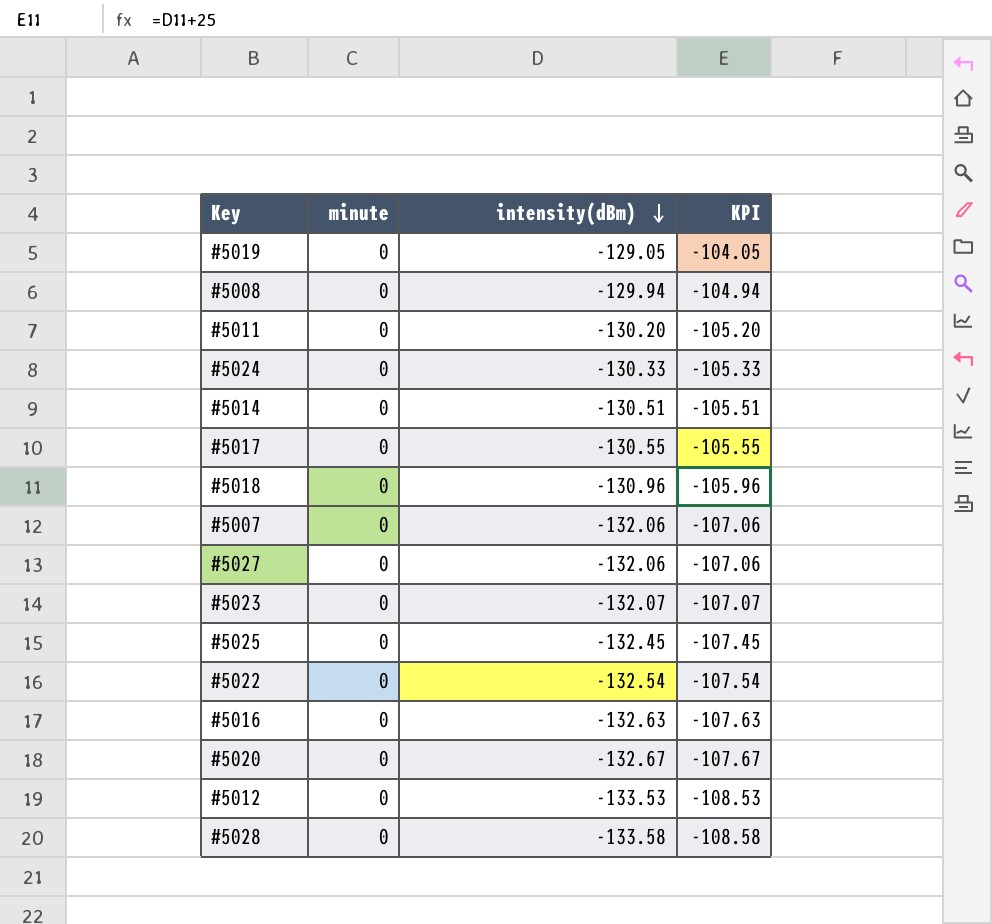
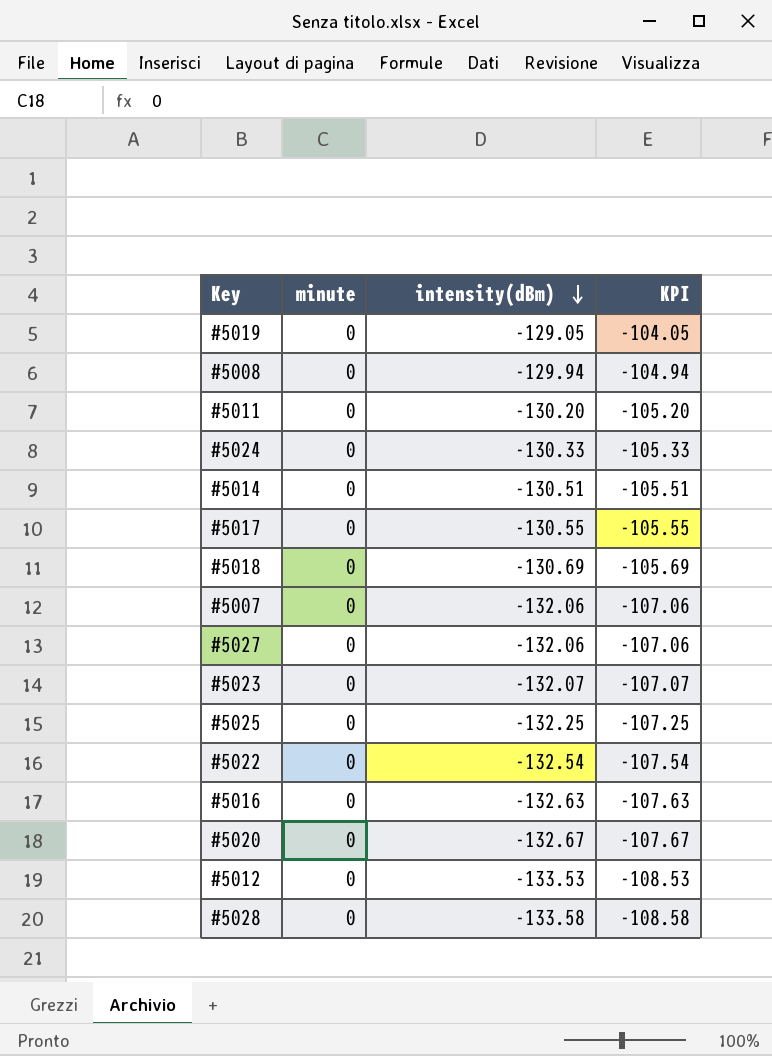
#5018 | intensity(dBm): -130.96 -> -130.69
#5018 | KPI: -105.96 -> -105.69
#5025 | intensity(dBm): -132.45 -> -132.25
#5025 | KPI: -107.45 -> -107.25

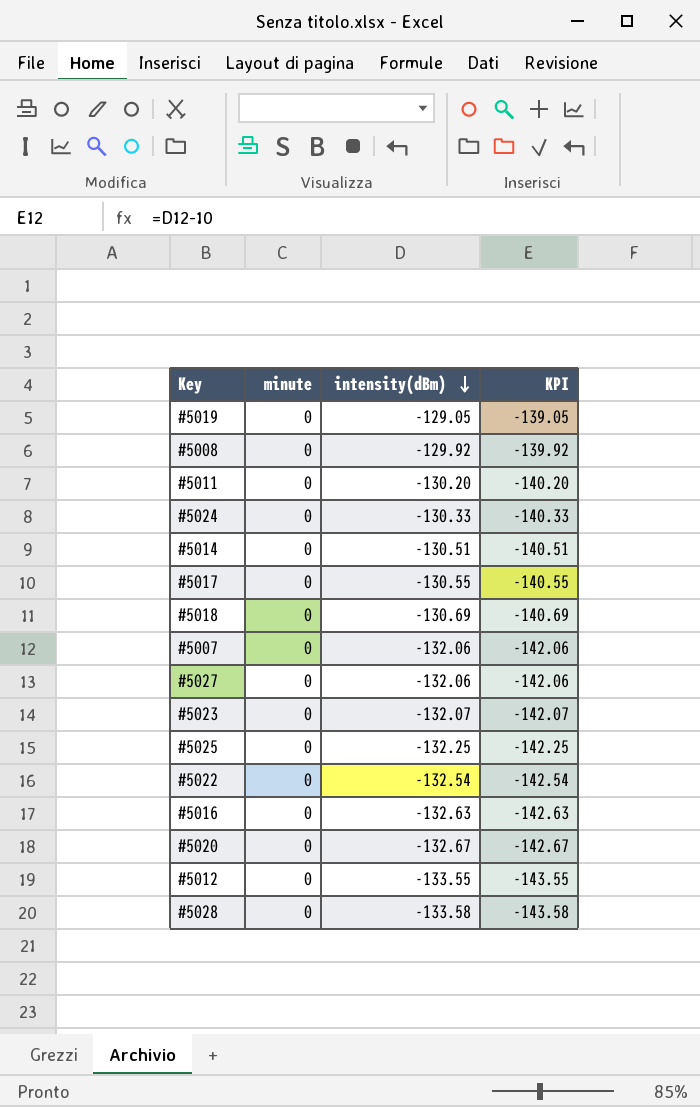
column KPI | formula: [intensity(dBm)] + 25 -> [intensity(dBm)] - 10
#5008 | intensity(dBm): -129.94 -> -129.92
#5012 | intensity(dBm): -133.53 -> -133.55

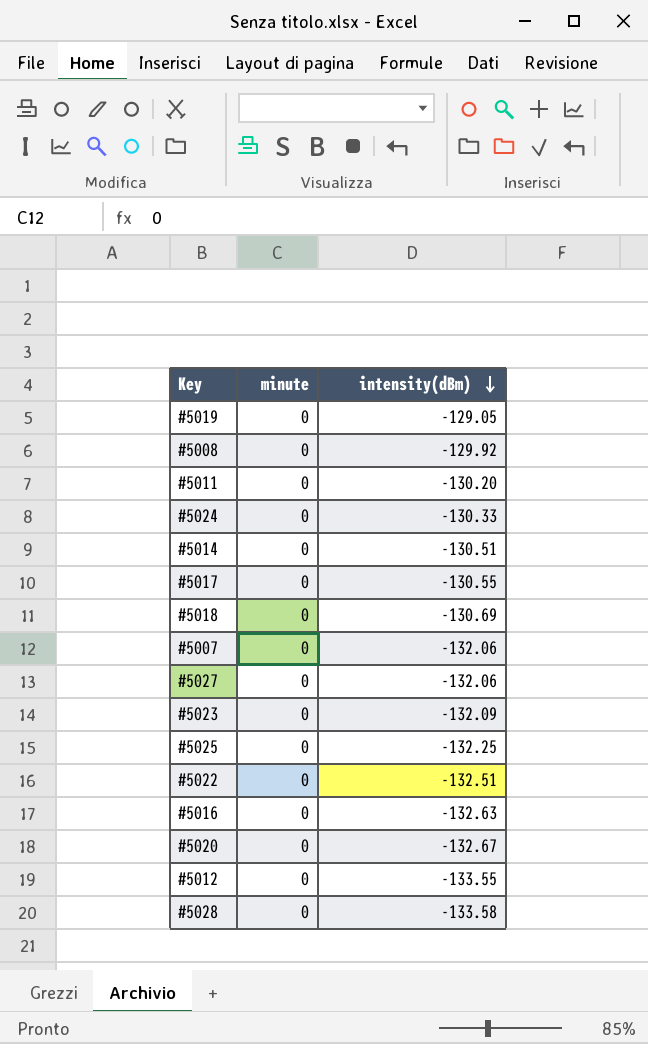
column KPI | formula: [intensity(dBm)] - 10 -> none
#5023 | intensity(dBm): -132.07 -> -132.09
#5022 | intensity(dBm): -132.54 -> -132.51

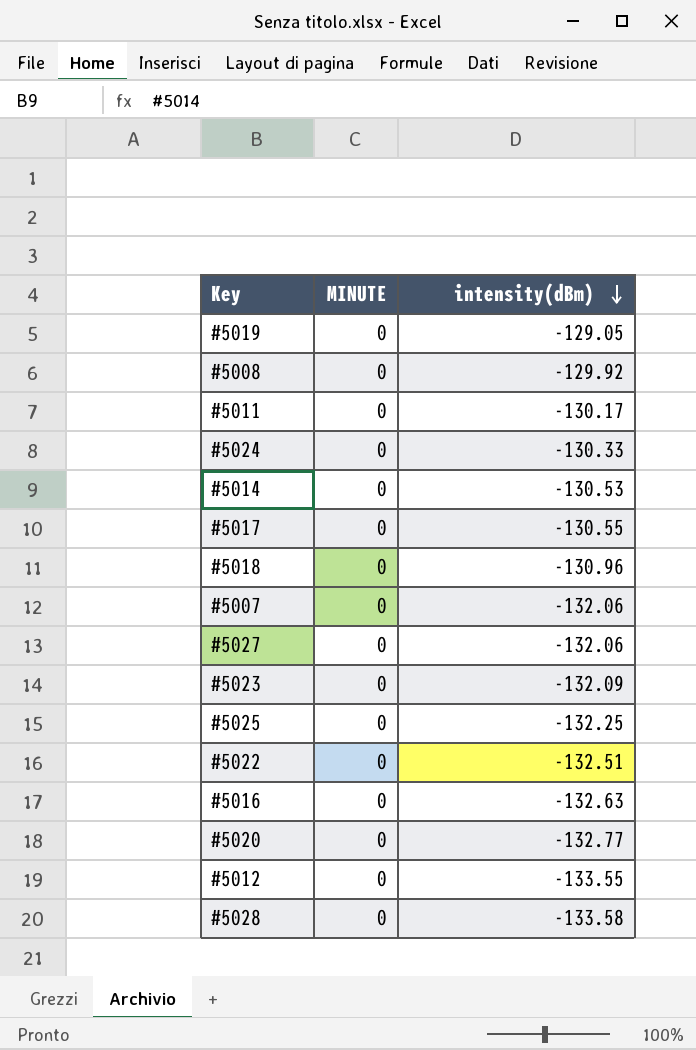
column name: minute -> MINUTE
#5011 | intensity(dBm): -130.20 -> -130.17
#5014 | intensity(dBm): -130.51 -> -130.53
#5018 | intensity(dBm): -130.69 -> -130.96
#5020 | intensity(dBm): -132.67 -> -132.77

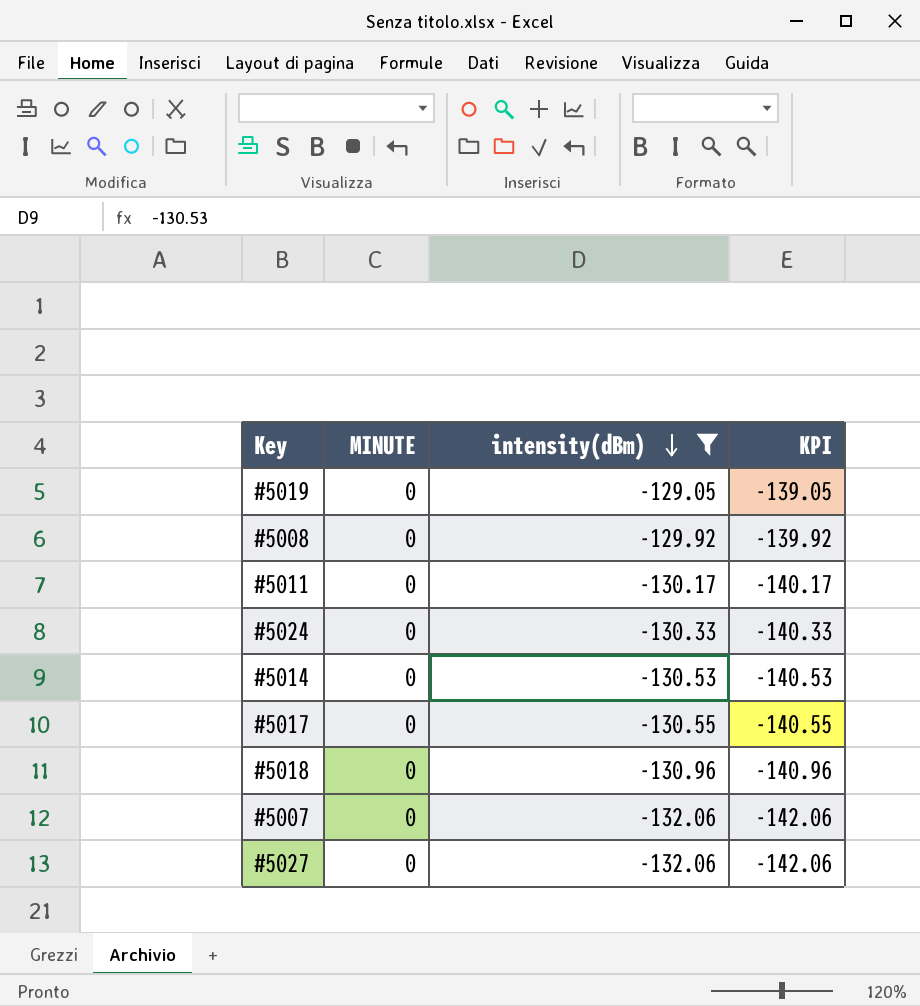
filter: none -> intensity(dBm) >= -132.06
column KPI | formula: none -> [intensity(dBm)] - 10

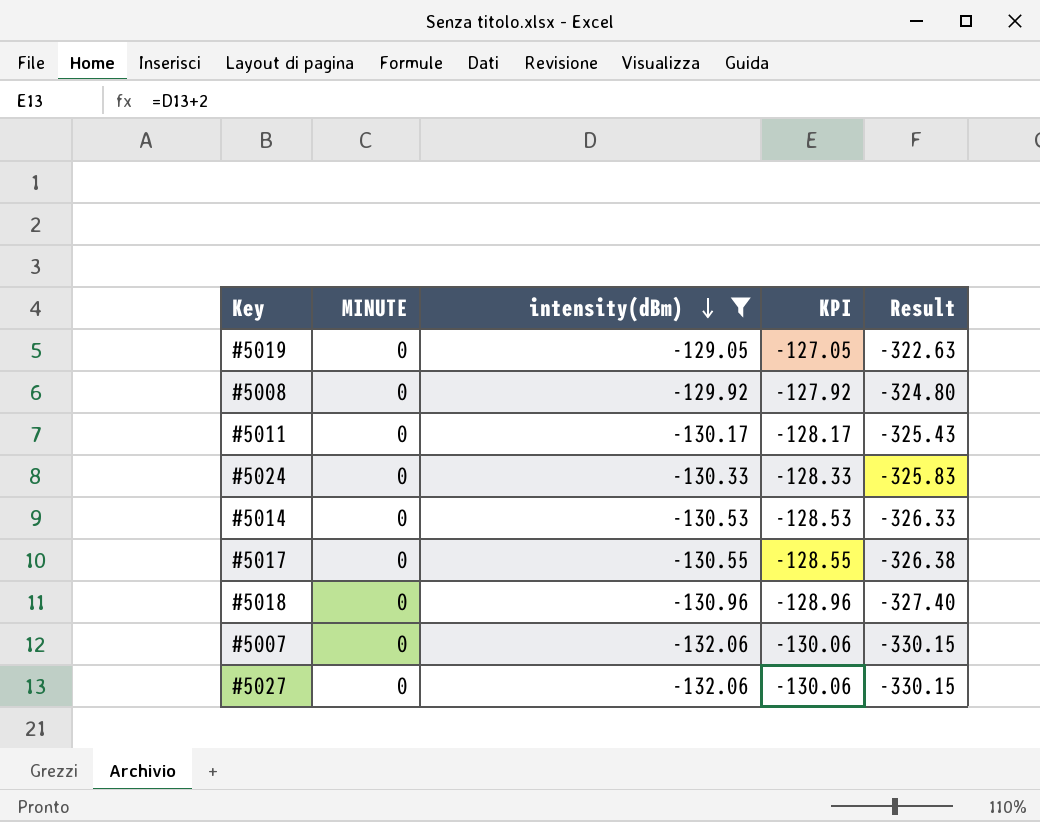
column KPI | formula: [intensity(dBm)] - 10 -> [intensity(dBm)] + 2
column Result | formula: none -> [intensity(dBm)] * 2.5

